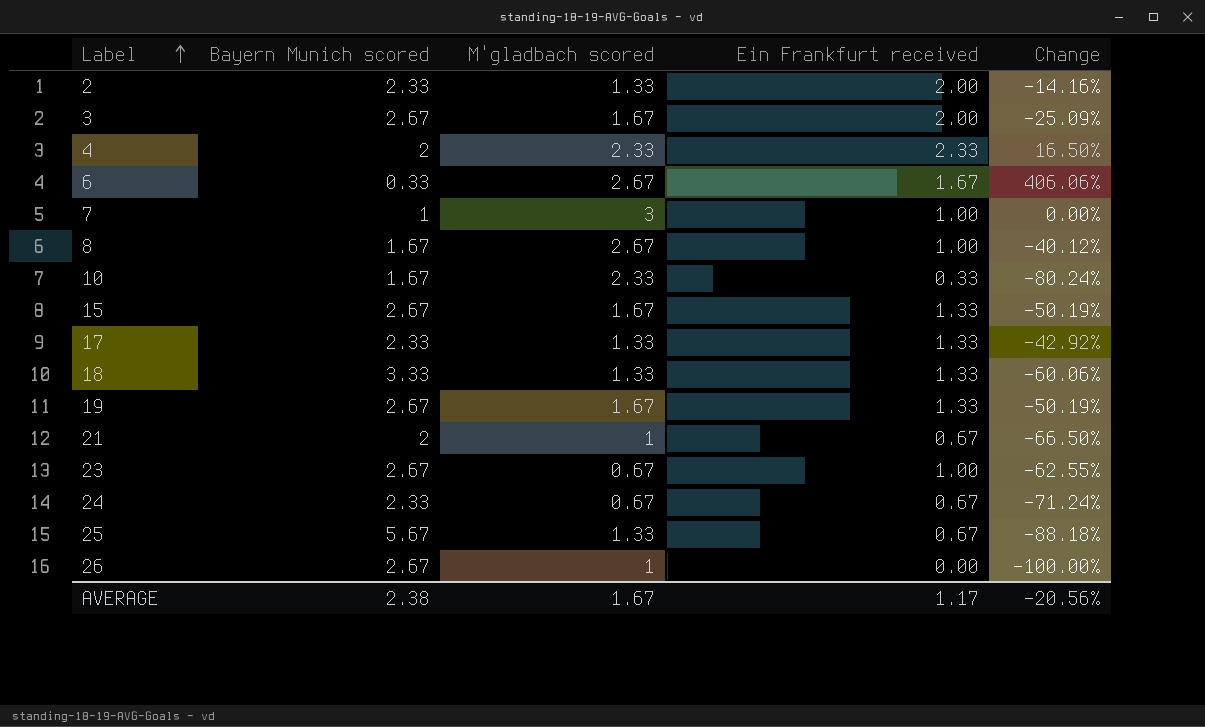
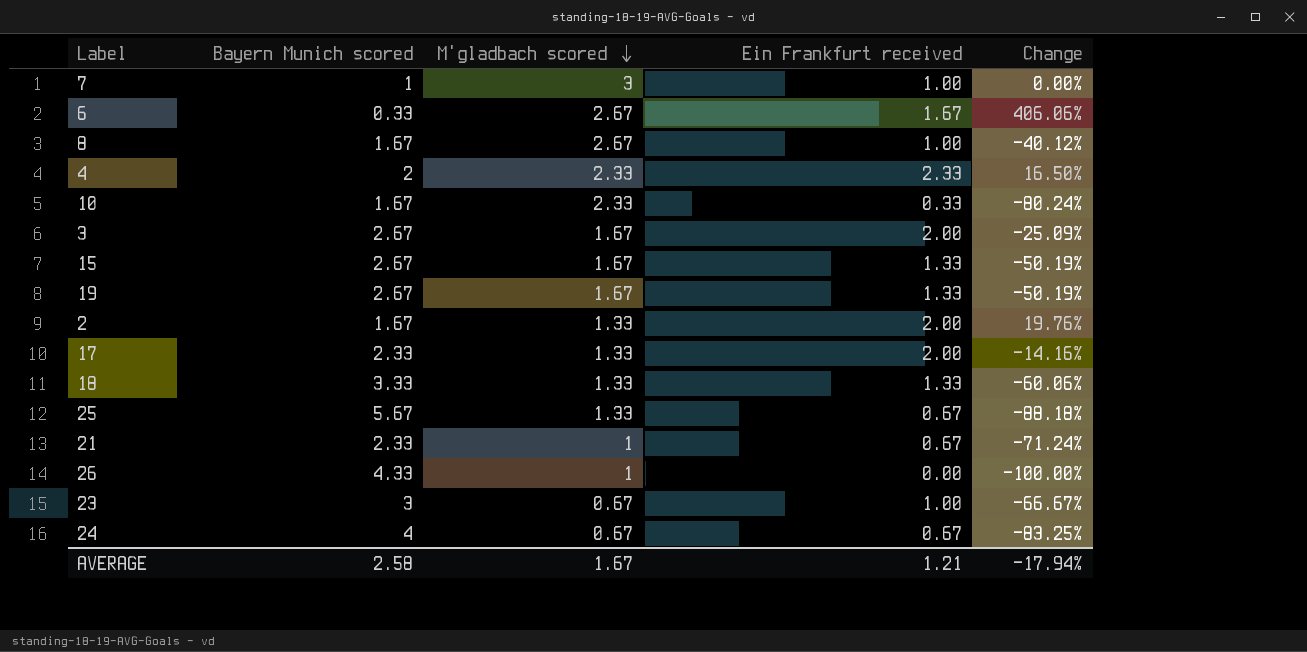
row order: Label ascending -> M'gladbach scored descending
2 | Bayern Munich scored: 2.33 -> 1.67
2 | Change: -14.16% -> 19.76%
17 | Ein Frankfurt received: 1.33 -> 2.00
17 | Change: -42.92% -> -14.16%
21 | Bayern Munich scored: 2 -> 2.33
21 | Change: -66.50% -> -71.24%
26 | Bayern Munich scored: 2.67 -> 4.33
23 | Bayern Munich scored: 2.67 -> 3
23 | Change: -62.55% -> -66.67%
24 | Bayern Munich scored: 2.33 -> 4
24 | Change: -71.24% -> -83.25%
AVERAGE | Bayern Munich scored: 2.38 -> 2.58
AVERAGE | Ein Frankfurt received: 1.17 -> 1.21
AVERAGE | Change: -20.56% -> -17.94%

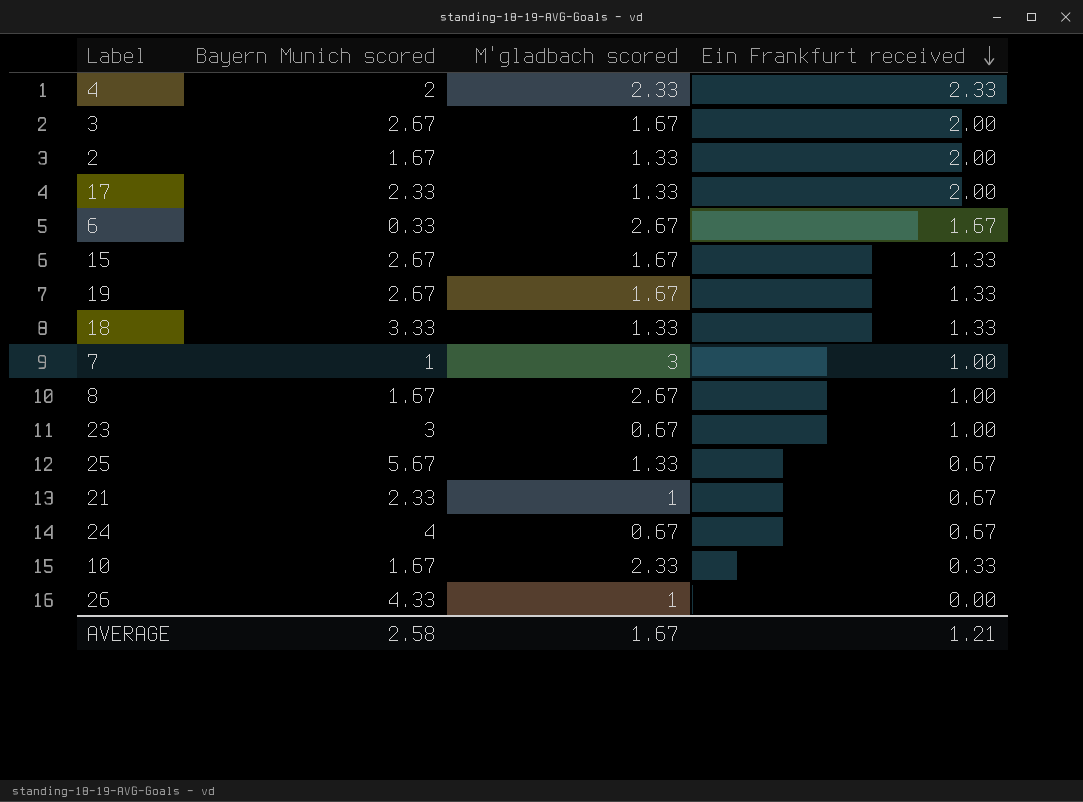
row order: M'gladbach scored descending -> Ein Frankfurt received descending
column Change | formula: ([Ein Frankfurt received] - [Bayern Munich scored]) / [Bayern Munich scored] -> none

